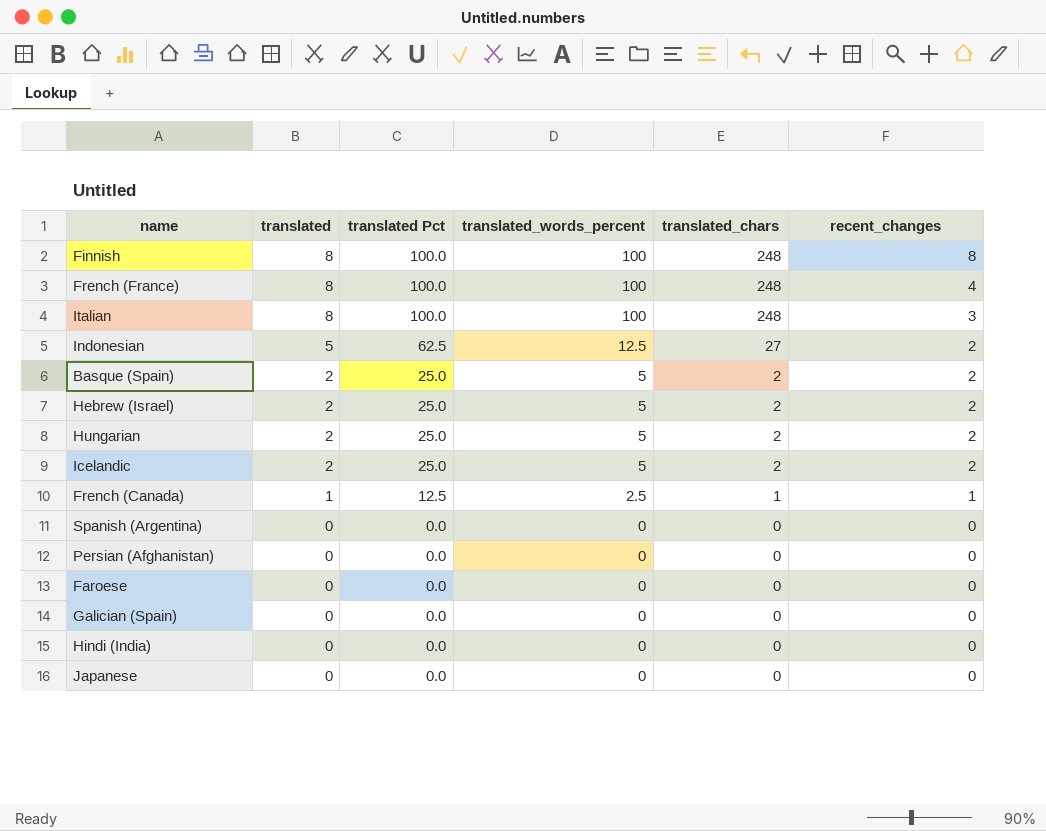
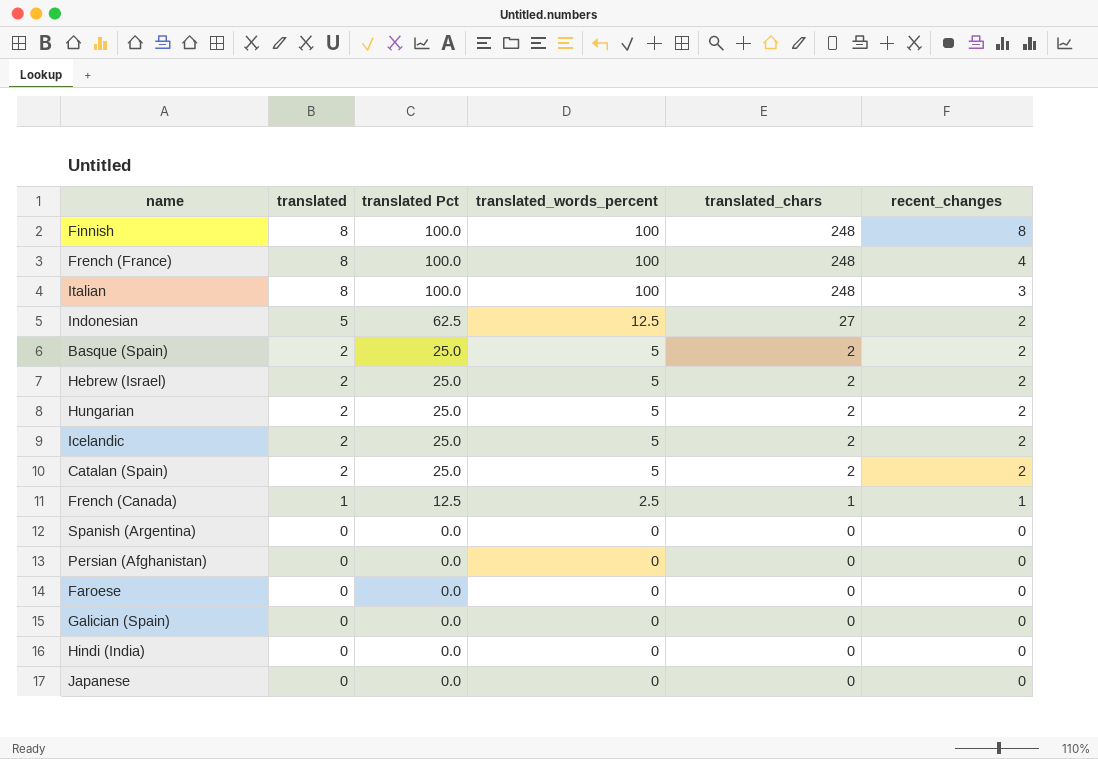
row Catalan (Spain): none -> 2 | 25.0 | 5 | 2 | 2

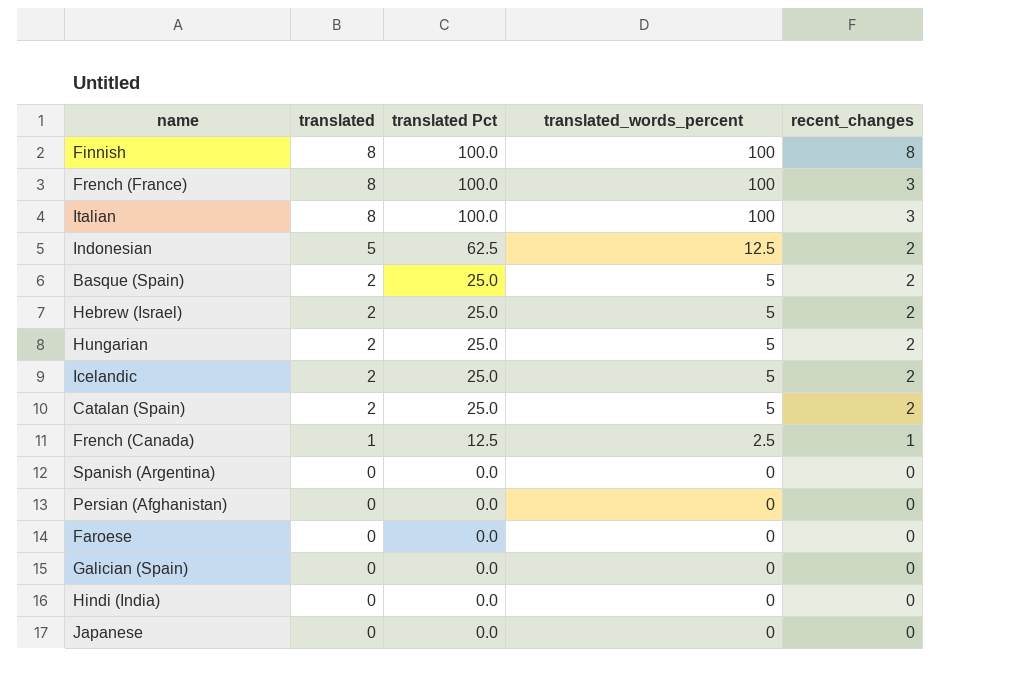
column translated_chars | position: 5 -> none
French (France) | recent_changes: 4 -> 3

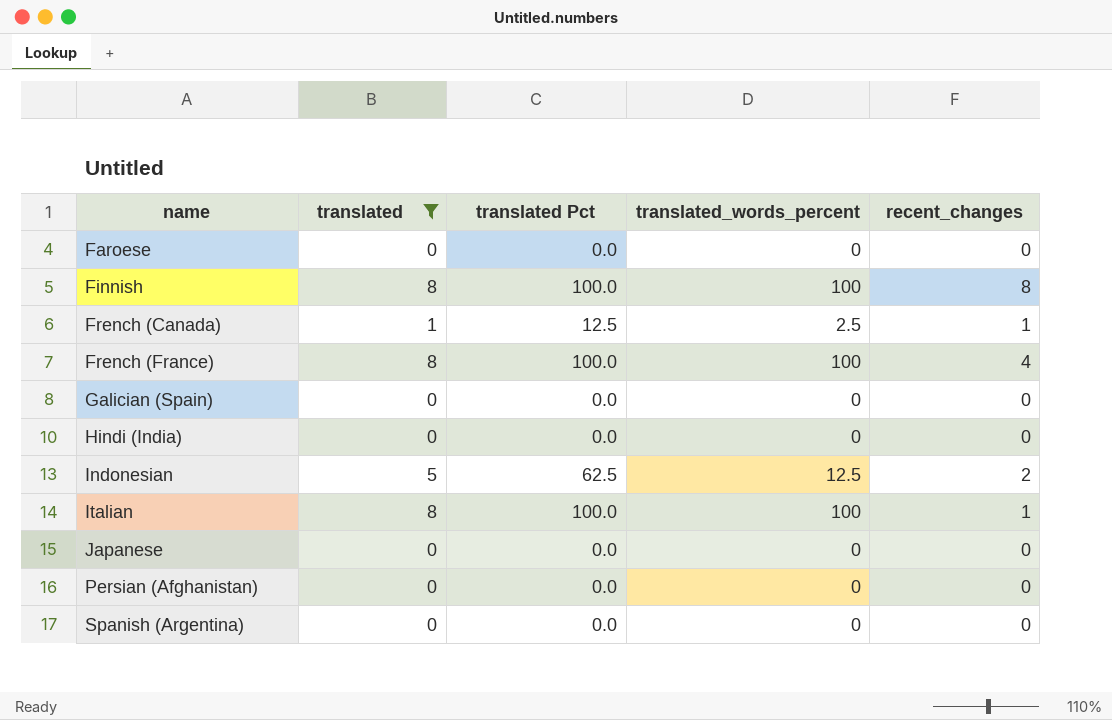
filter: none -> translated != 2
row order: translated descending -> name ascending
French (France) | recent_changes: 3 -> 4
Italian | recent_changes: 3 -> 1

